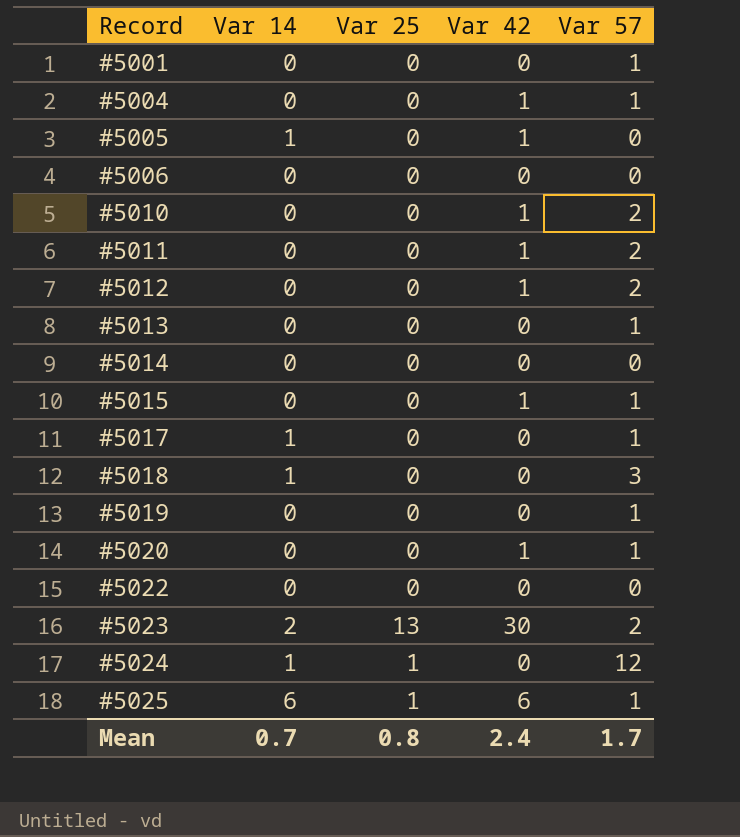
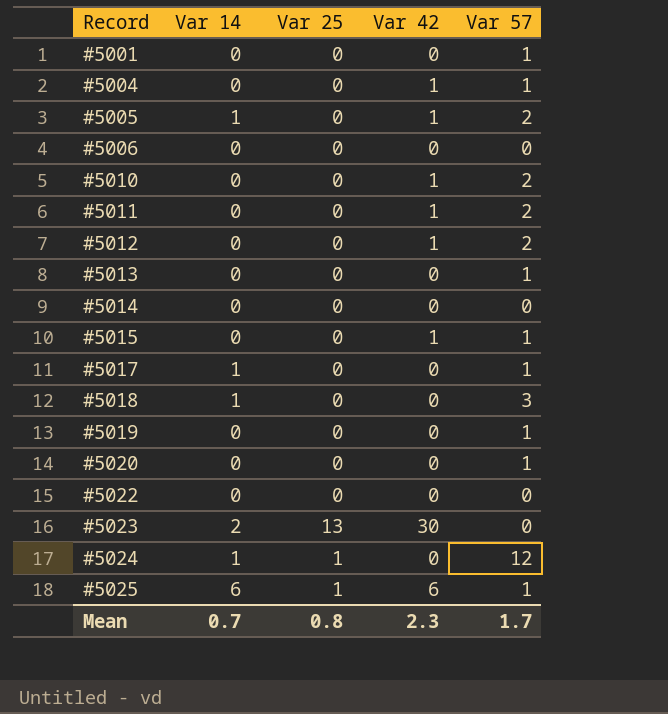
#5005 | Var 57: 0 -> 2
#5020 | Var 42: 1 -> 0
#5023 | Var 57: 2 -> 0
Mean | Var 42: 2.4 -> 2.3

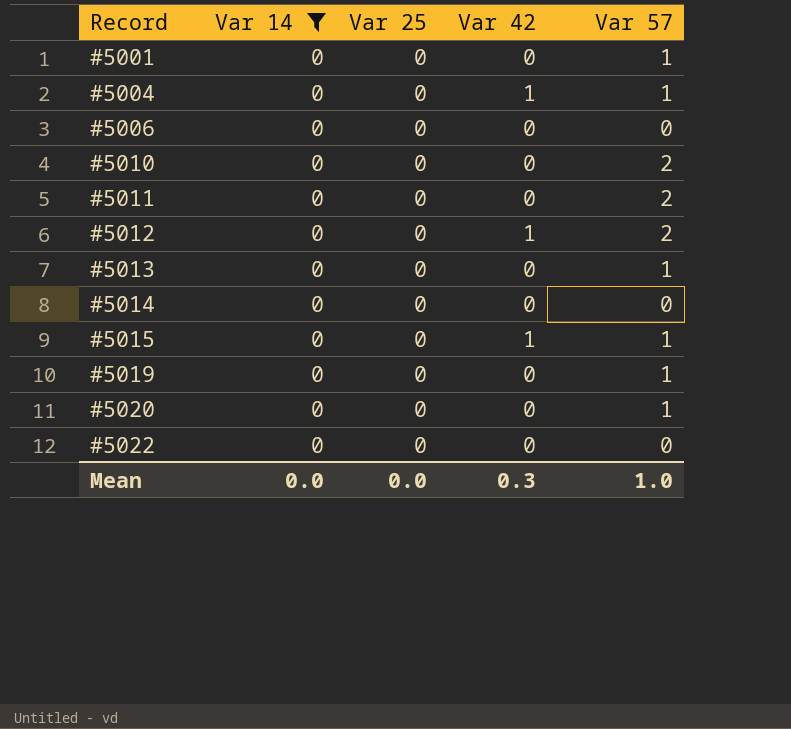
filter: none -> Var 14 = 0
#5010 | Var 42: 1 -> 0
#5011 | Var 42: 1 -> 0
Mean | Var 14: 0.7 -> 0.0
Mean | Var 25: 0.8 -> 0.0
Mean | Var 42: 2.3 -> 0.3
Mean | Var 57: 1.7 -> 1.0

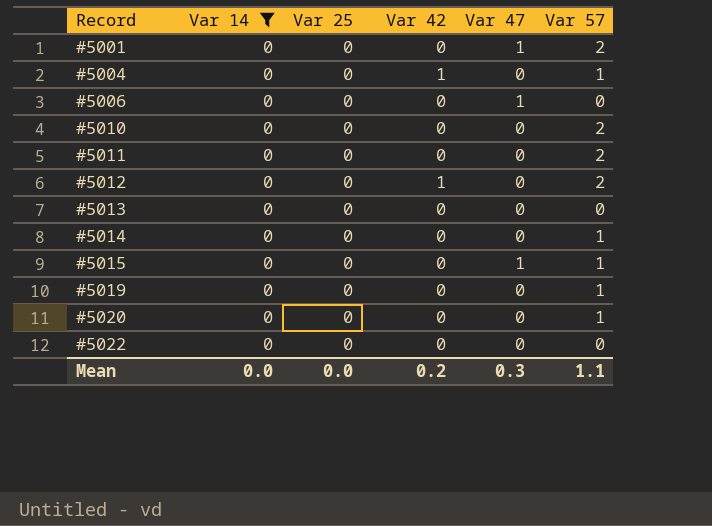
column Var 47 | position: none -> 5
#5001 | Var 57: 1 -> 2
#5013 | Var 57: 1 -> 0
#5014 | Var 57: 0 -> 1
#5015 | Var 42: 1 -> 0
Mean | Var 42: 0.3 -> 0.2
Mean | Var 57: 1.0 -> 1.1

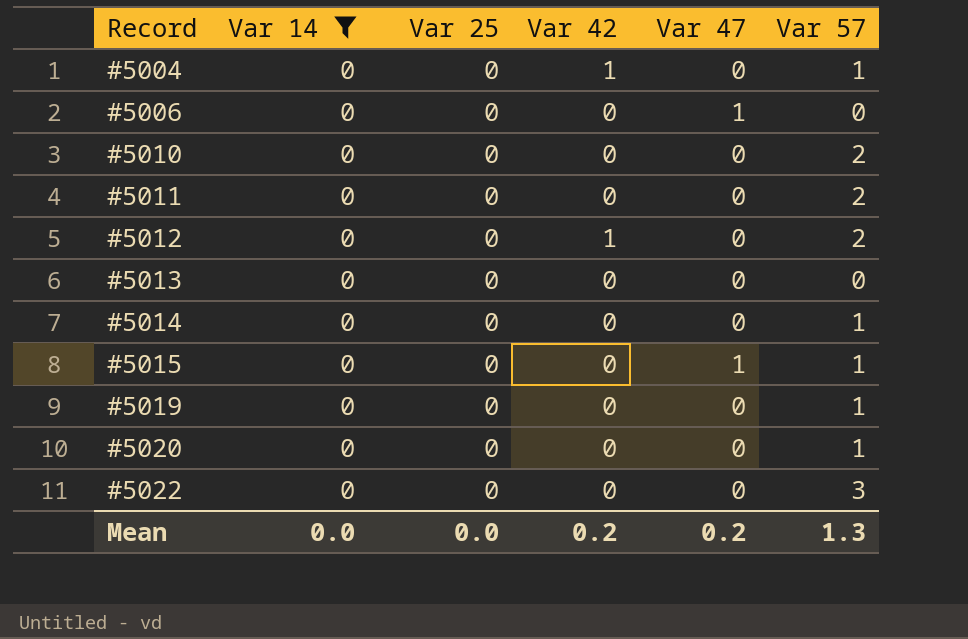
row #5001: 0 | 0 | 0 | 1 | 2 -> none
#5022 | Var 57: 0 -> 3
Mean | Var 47: 0.3 -> 0.2
Mean | Var 57: 1.1 -> 1.3

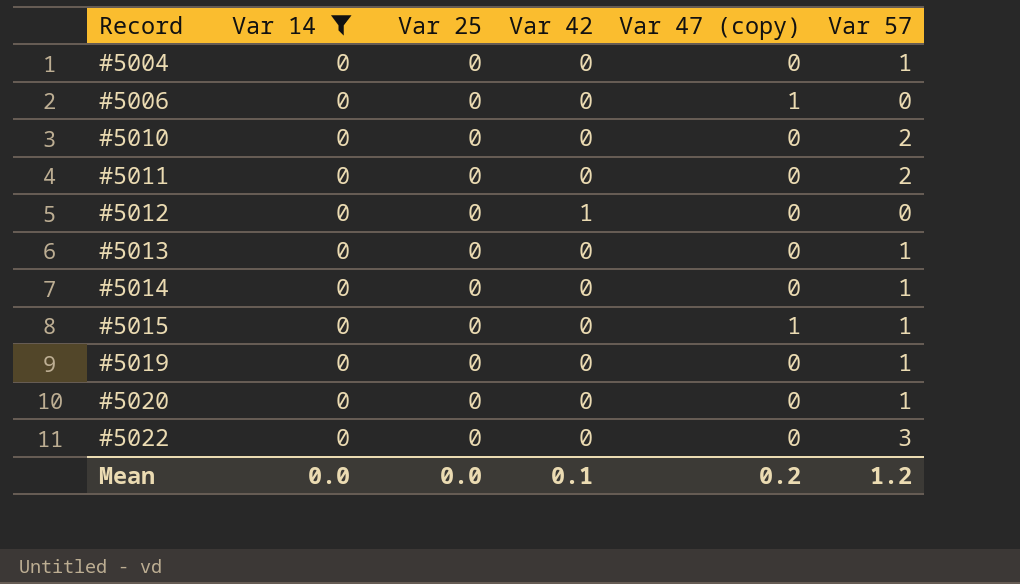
column name: Var 47 -> Var 47 (copy)
#5004 | Var 42: 1 -> 0
#5012 | Var 57: 2 -> 0
#5013 | Var 57: 0 -> 1
Mean | Var 42: 0.2 -> 0.1
Mean | Var 57: 1.3 -> 1.2

